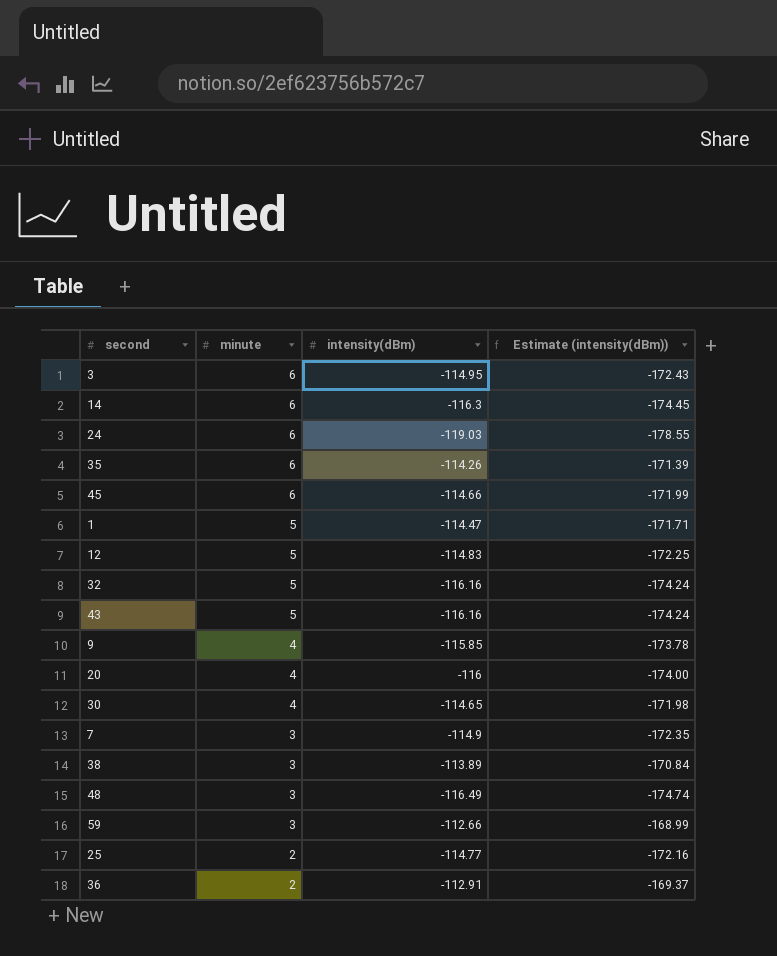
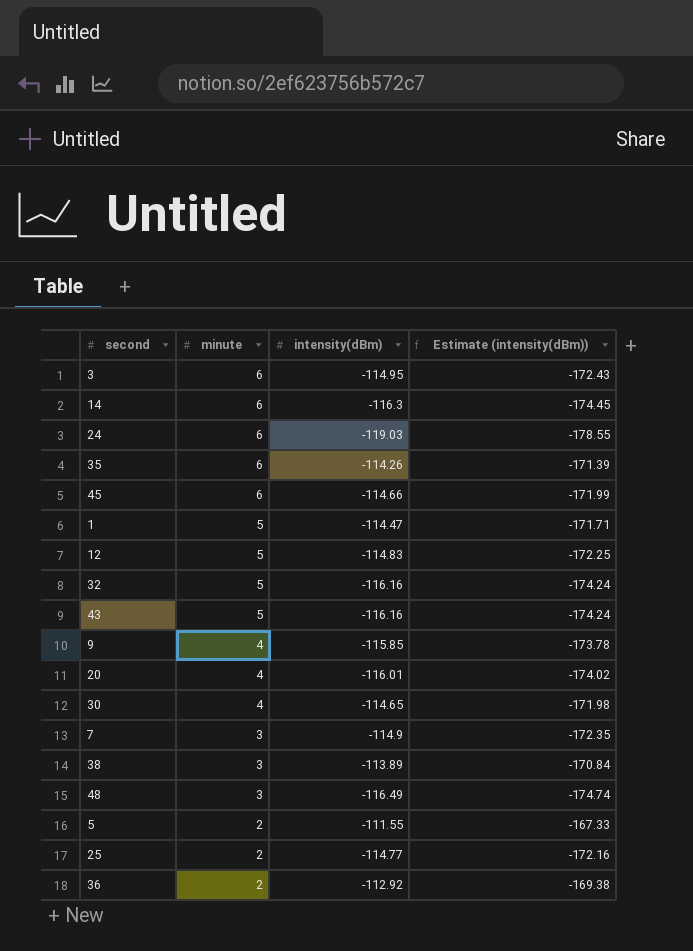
row 59: 3 | -112.66 | -168.99 -> none
20 | intensity(dBm): -116 -> -116.01
20 | Estimate (intensity(dBm)): -174.00 -> -174.02
row 5: none -> 2 | -111.55 | -167.33
36 | intensity(dBm): -112.91 -> -112.92
36 | Estimate (intensity(dBm)): -169.37 -> -169.38

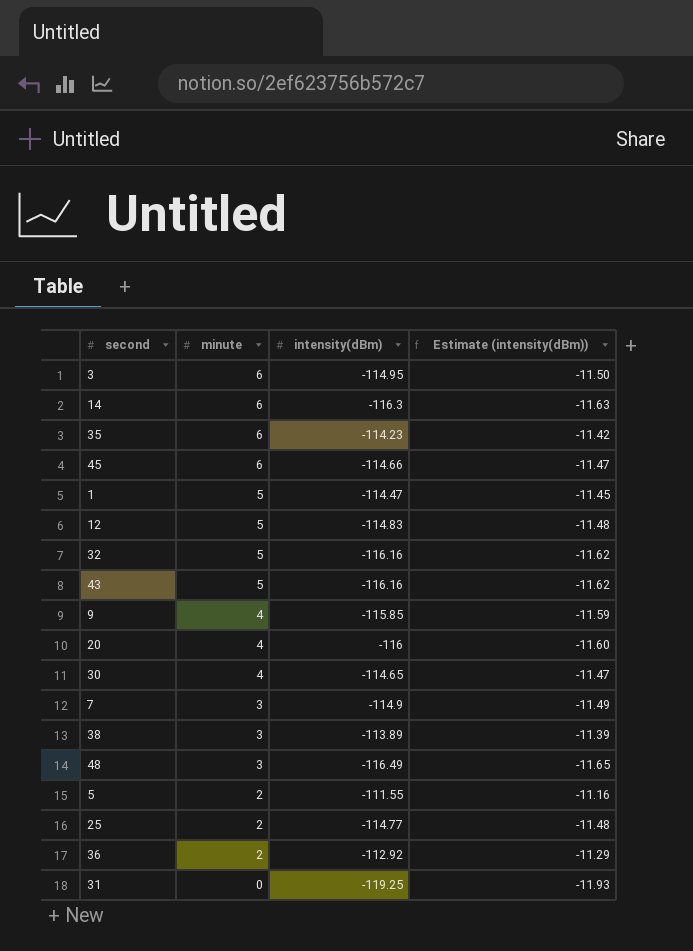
column Estimate (intensity(dBm)) | formula: [intensity(dBm)] * 1.5 -> [intensity(dBm)] * 0.1
row 24: 6 | -119.03 | -178.55 -> none
35 | intensity(dBm): -114.26 -> -114.23
20 | intensity(dBm): -116.01 -> -116
row 31: none -> 0 | -119.25 | -11.93

